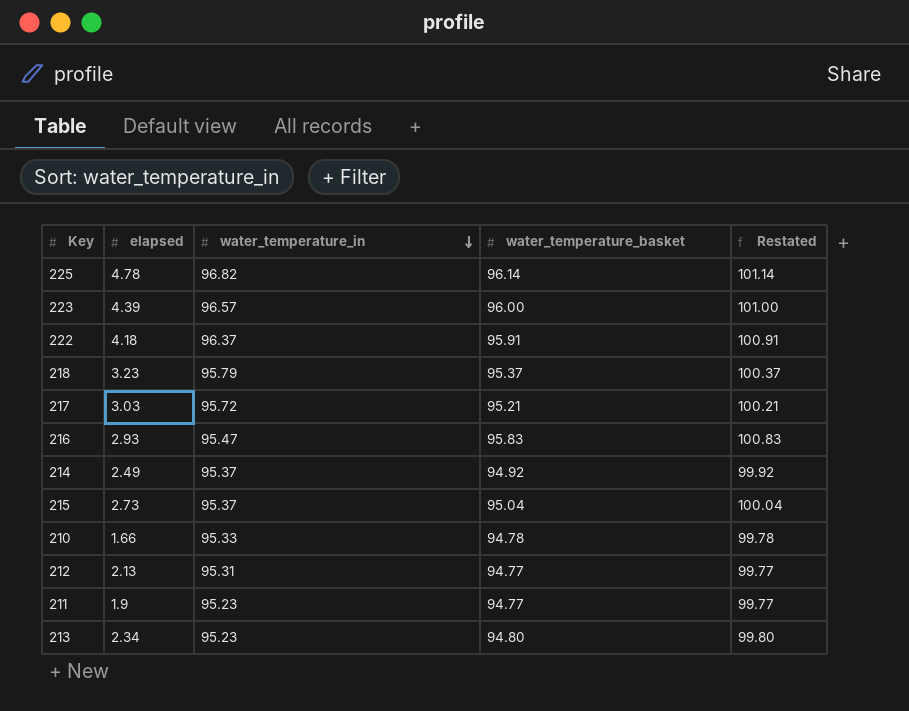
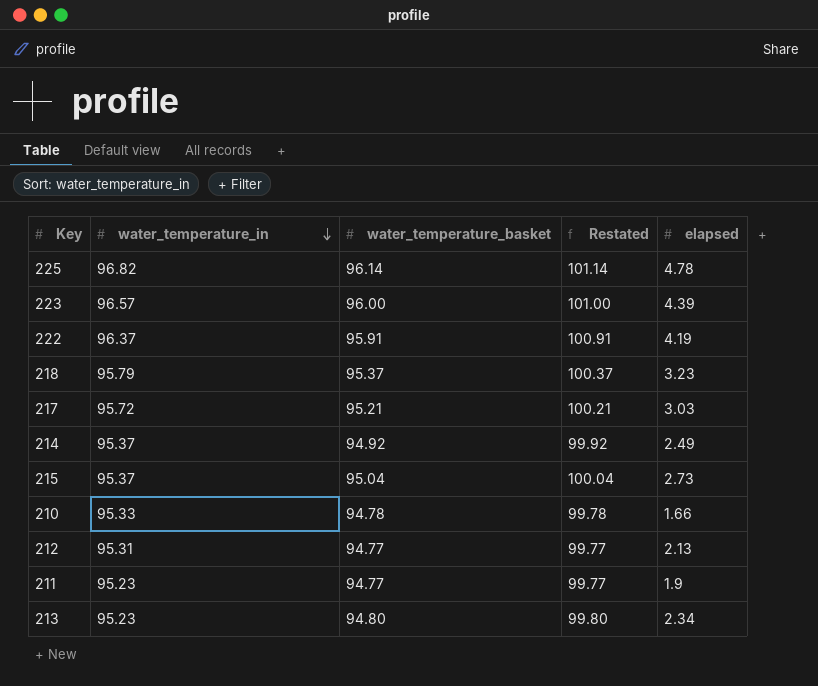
column elapsed | position: 2 -> 5
row 216: 2.93 | 95.47 | 95.83 | 100.83 -> none
222 | elapsed: 4.18 -> 4.19

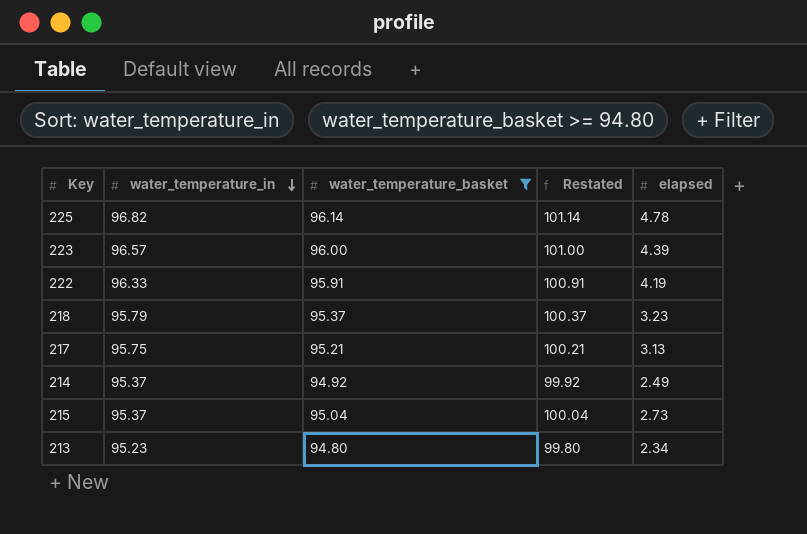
filter: none -> water_temperature_basket >= 94.80
222 | water_temperature_in: 96.37 -> 96.33
217 | water_temperature_in: 95.72 -> 95.75
217 | elapsed: 3.03 -> 3.13

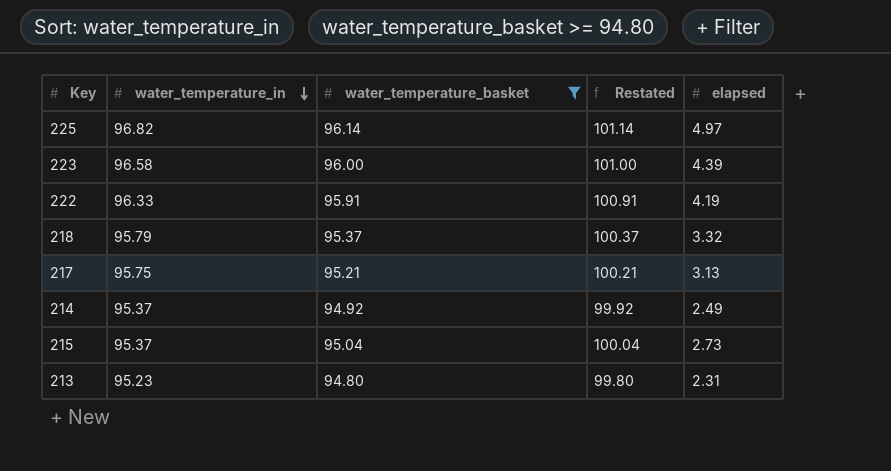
225 | elapsed: 4.78 -> 4.97
223 | water_temperature_in: 96.57 -> 96.58
218 | elapsed: 3.23 -> 3.32
213 | elapsed: 2.34 -> 2.31

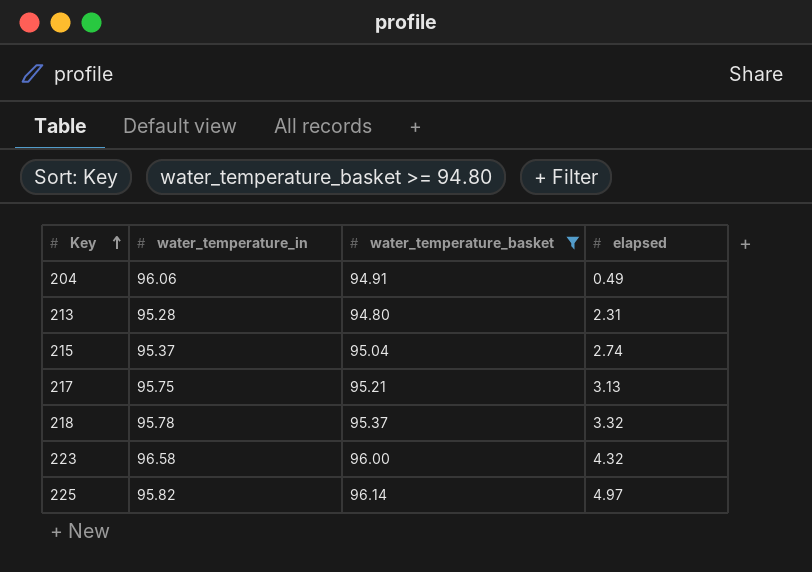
row order: water_temperature_in descending -> Key ascending
column Restated | formula: [water_temperature_basket] + 5 -> none
row 222: 96.33 | 95.91 | 100.91 | 4.19 -> none
row 214: 95.37 | 94.92 | 99.92 | 2.49 -> none
row 204: none -> 96.06 | 94.91 | 0.49
213 | water_temperature_in: 95.23 -> 95.28
215 | elapsed: 2.73 -> 2.74
218 | water_temperature_in: 95.79 -> 95.78
223 | elapsed: 4.39 -> 4.32
225 | water_temperature_in: 96.82 -> 95.82

